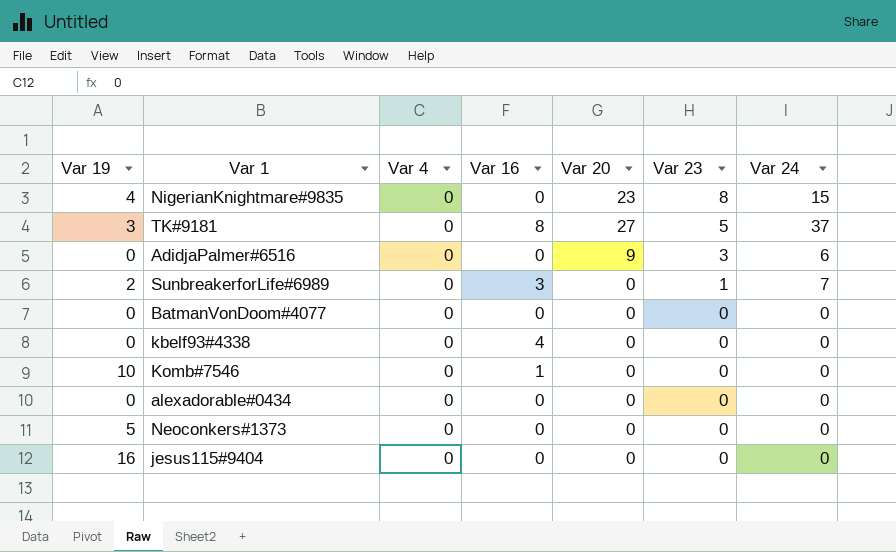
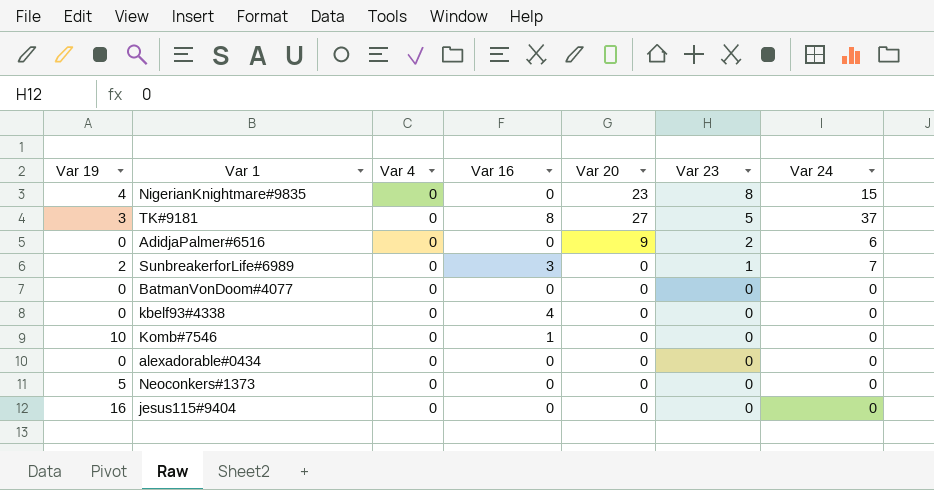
AdidjaPalmer#6516 | Var 23: 3 -> 2

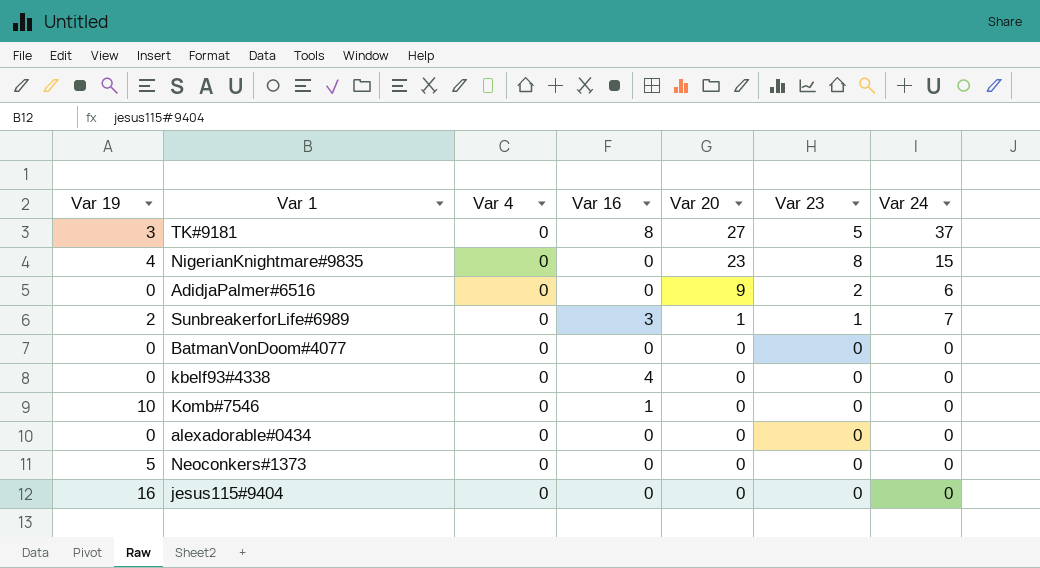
row order: Var 23 descending -> Var 20 descending
SunbreakerforLife#6989 | Var 20: 0 -> 1

